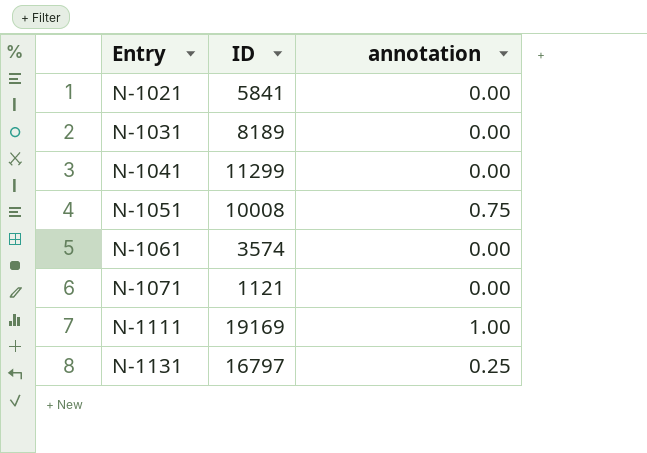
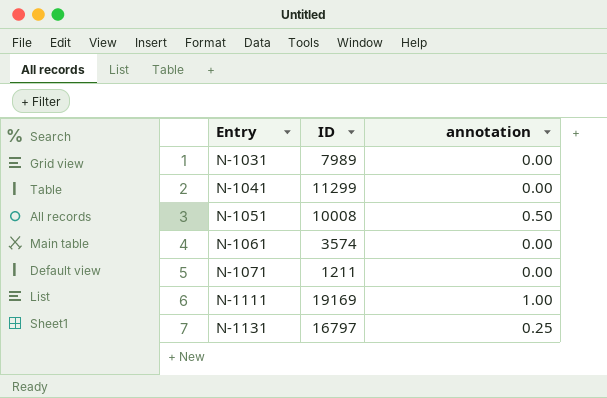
row N-1021: 5841 | 0.00 -> none
N-1031 | ID: 8189 -> 7989
N-1051 | annotation: 0.75 -> 0.50
N-1071 | ID: 1121 -> 1211

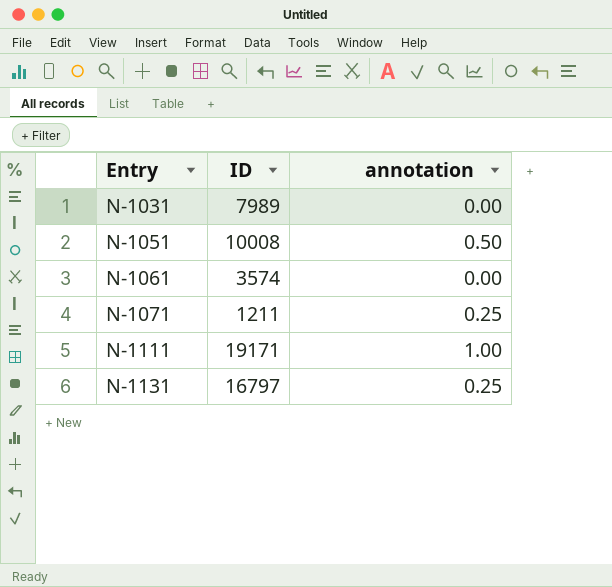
row N-1041: 11299 | 0.00 -> none
N-1071 | annotation: 0.00 -> 0.25
N-1111 | ID: 19169 -> 19171

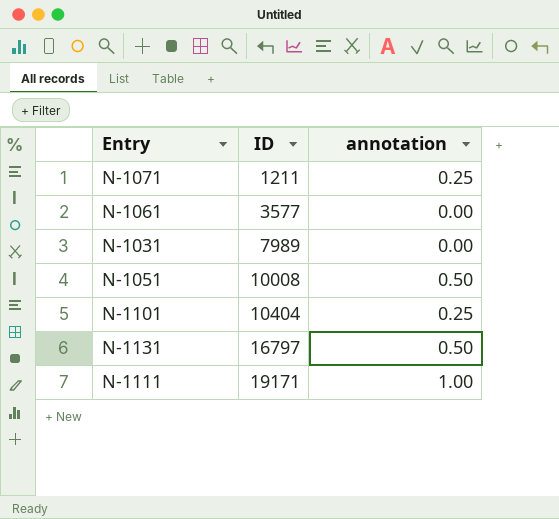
row order: Entry ascending -> ID ascending
N-1061 | ID: 3574 -> 3577
row N-1101: none -> 10404 | 0.25
N-1131 | annotation: 0.25 -> 0.50

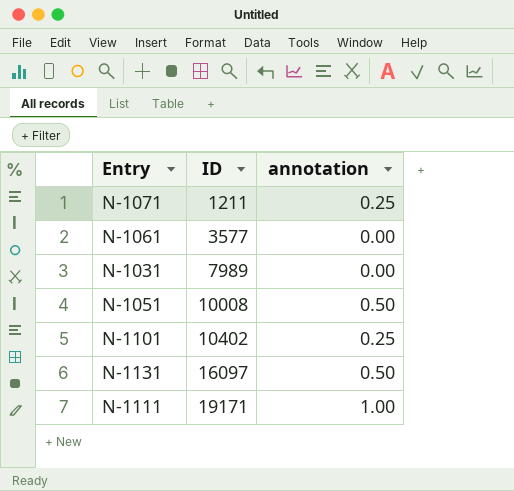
N-1101 | ID: 10404 -> 10402
N-1131 | ID: 16797 -> 16097

